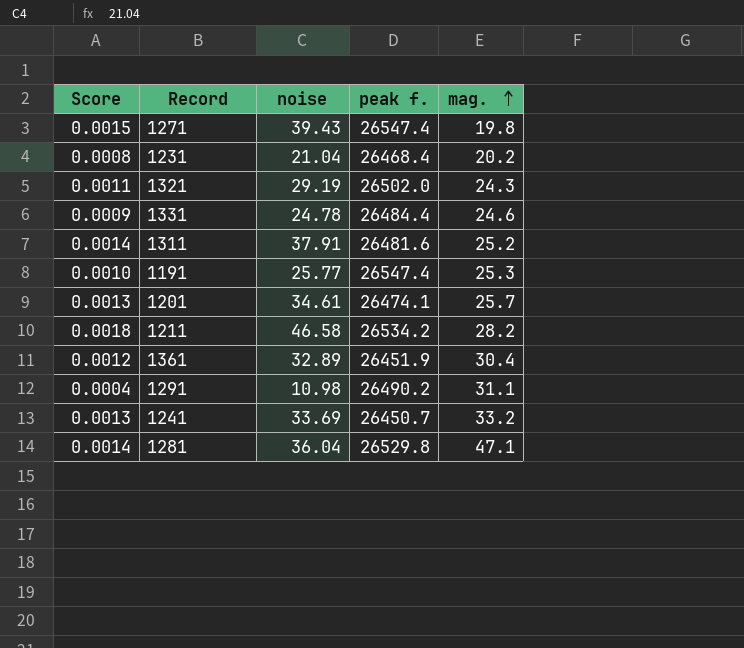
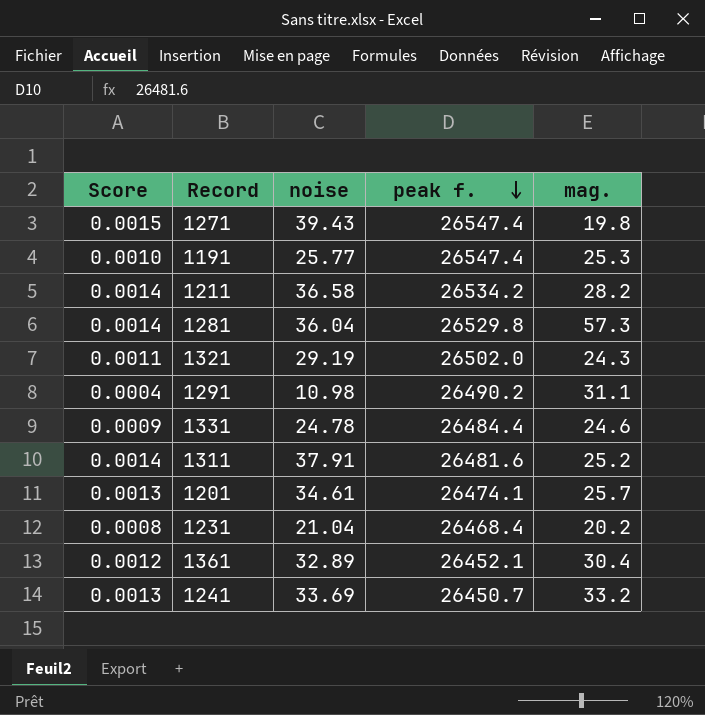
row order: mag. ascending -> peak f. descending
1211 | Score: 0.0018 -> 0.0014
1211 | noise: 46.58 -> 36.58
1281 | mag.: 47.1 -> 57.3
1361 | peak f.: 26451.9 -> 26452.1

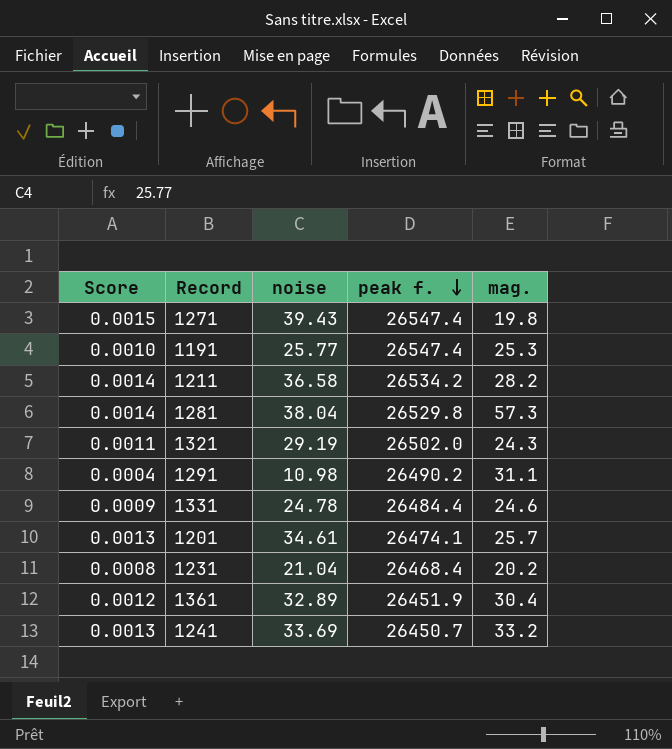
row 1311: 0.0014 | 37.91 | 26481.6 | 25.2 -> none
1281 | noise: 36.04 -> 38.04
1361 | peak f.: 26452.1 -> 26451.9

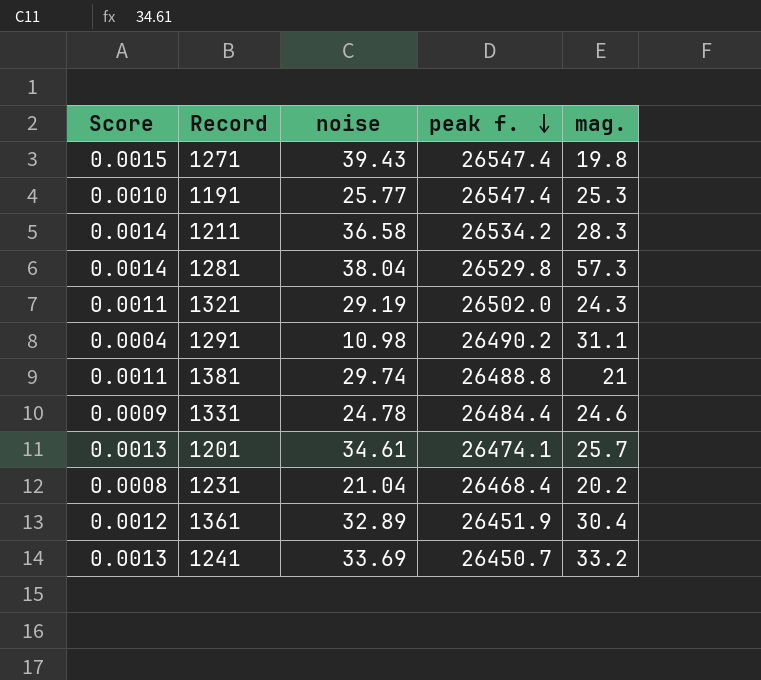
1211 | mag.: 28.2 -> 28.3
row 1381: none -> 0.0011 | 29.74 | 26488.8 | 21

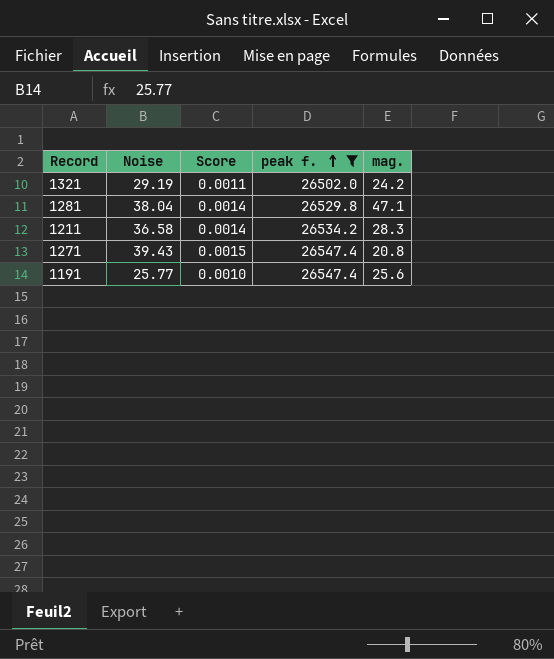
filter: none -> peak f. >= 26502.0
row order: peak f. descending -> peak f. ascending
column name: noise -> Noise
column Score | position: 1 -> 3
1321 | mag.: 24.3 -> 24.2
1281 | mag.: 57.3 -> 47.1
1271 | mag.: 19.8 -> 20.8
1191 | mag.: 25.3 -> 25.6

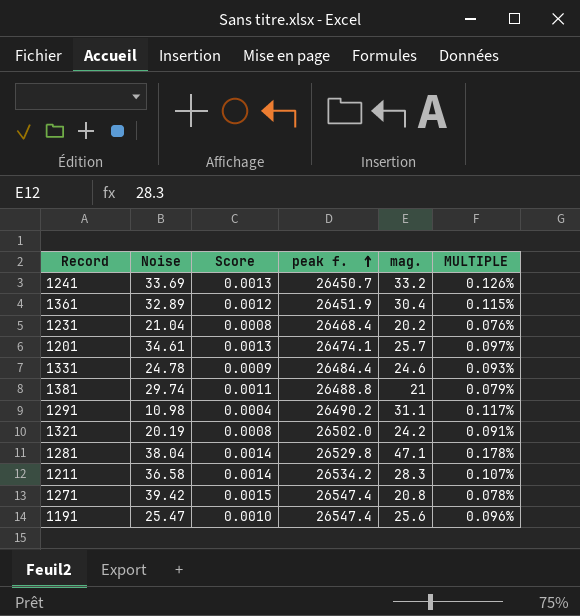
filter: peak f. >= 26502.0 -> none
column MULTIPLE | formula: none -> [mag.] / [peak f.]
1321 | Noise: 29.19 -> 20.19
1321 | Score: 0.0011 -> 0.0008
1271 | Noise: 39.43 -> 39.42
1191 | Noise: 25.77 -> 25.47

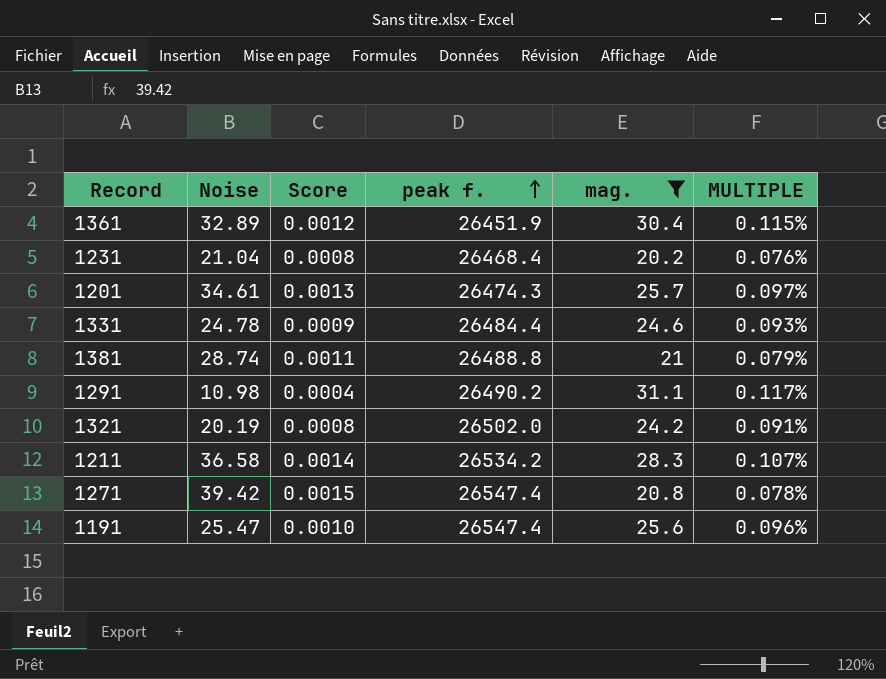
filter: none -> mag. <= 31.1
1201 | peak f.: 26474.1 -> 26474.3
1381 | Noise: 29.74 -> 28.74

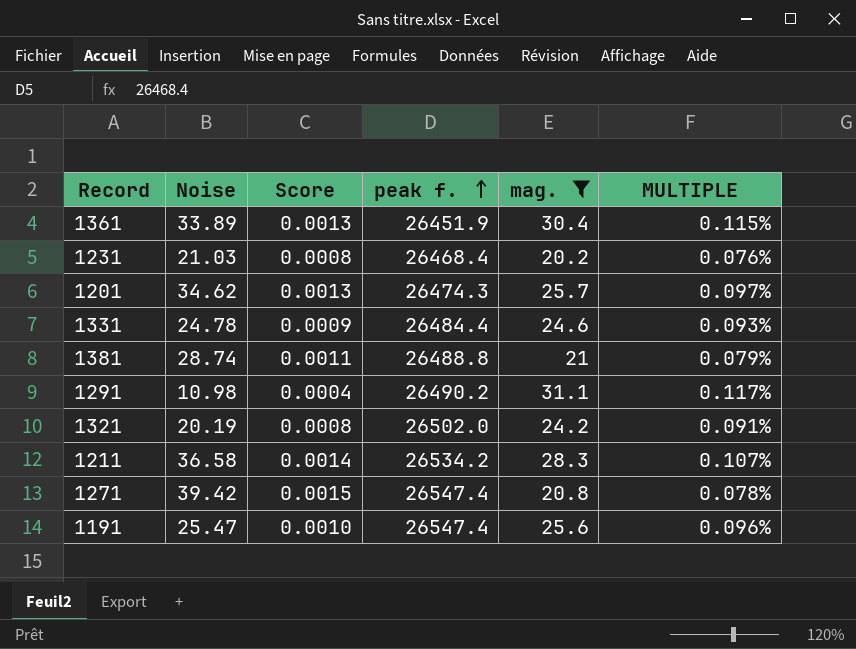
1361 | Noise: 32.89 -> 33.89
1361 | Score: 0.0012 -> 0.0013
1231 | Noise: 21.04 -> 21.03
1201 | Noise: 34.61 -> 34.62

